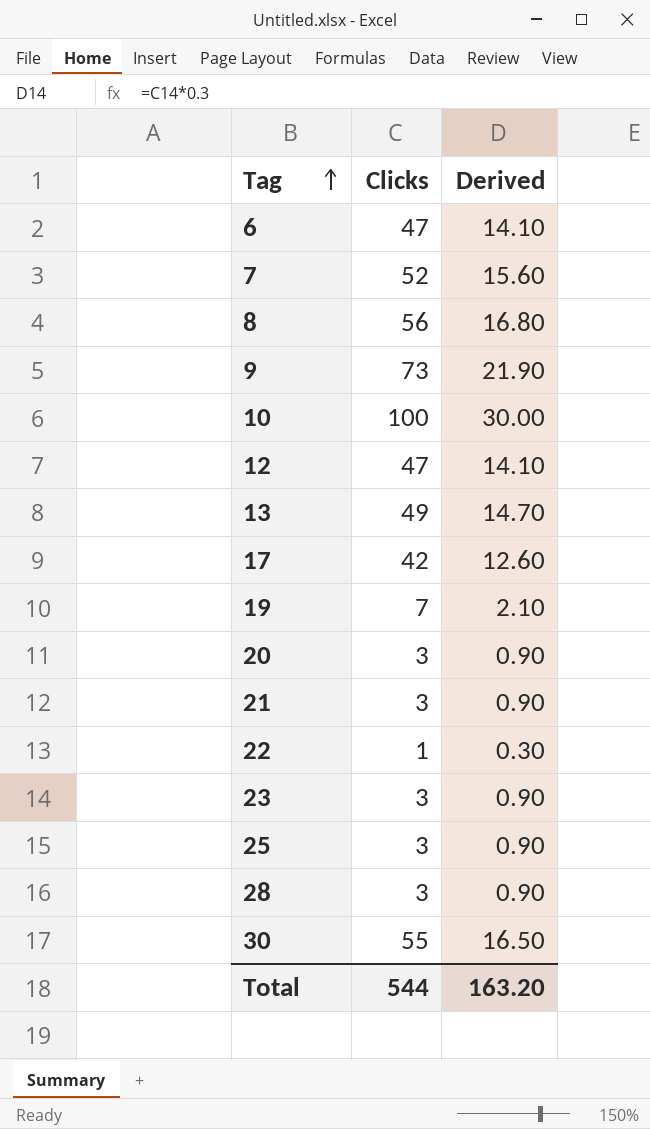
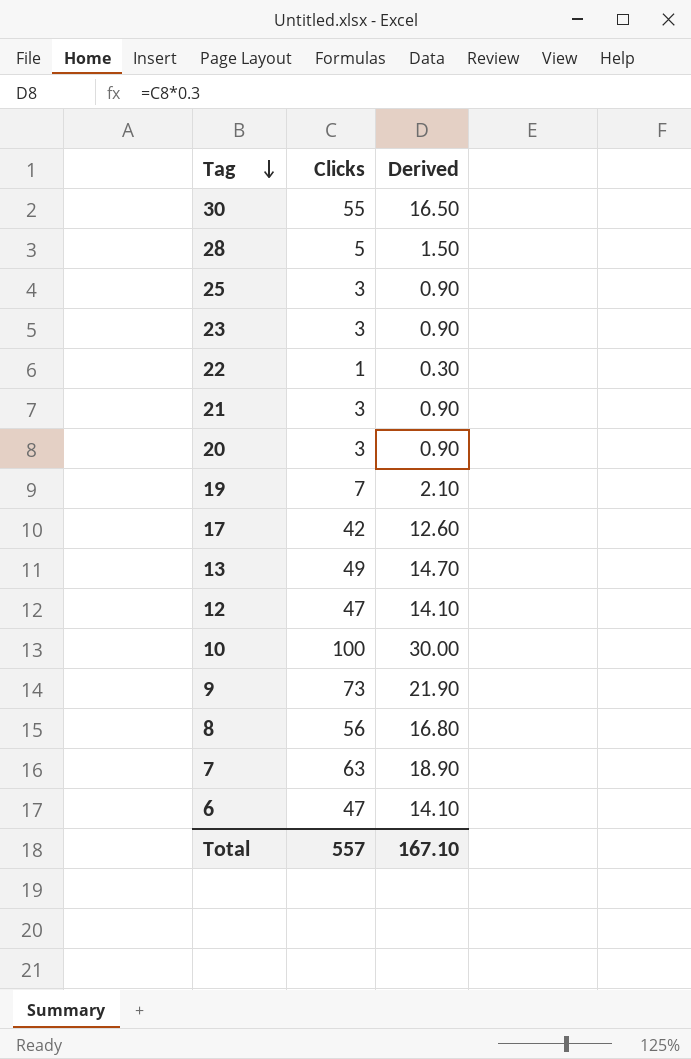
row order: Tag ascending -> Tag descending
28 | Clicks: 3 -> 5
28 | Derived: 0.90 -> 1.50
7 | Clicks: 52 -> 63
7 | Derived: 15.60 -> 18.90
Total | Clicks: 544 -> 557
Total | Derived: 163.20 -> 167.10

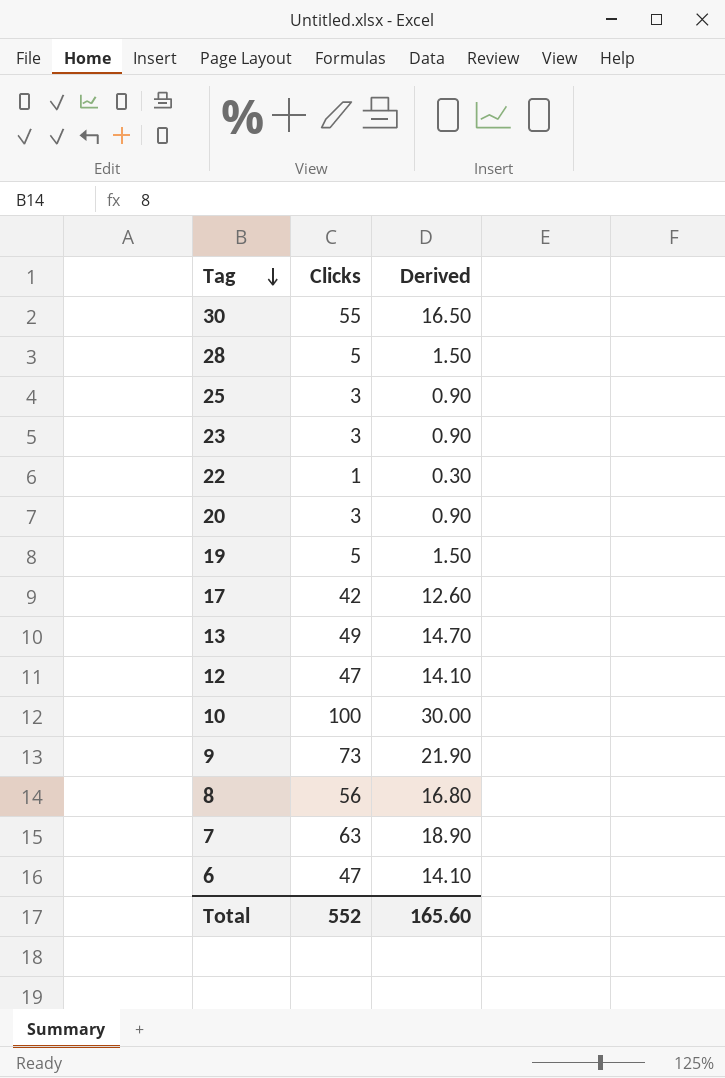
row 21: 3 | 0.90 -> none
19 | Clicks: 7 -> 5
19 | Derived: 2.10 -> 1.50
Total | Clicks: 557 -> 552
Total | Derived: 167.10 -> 165.60

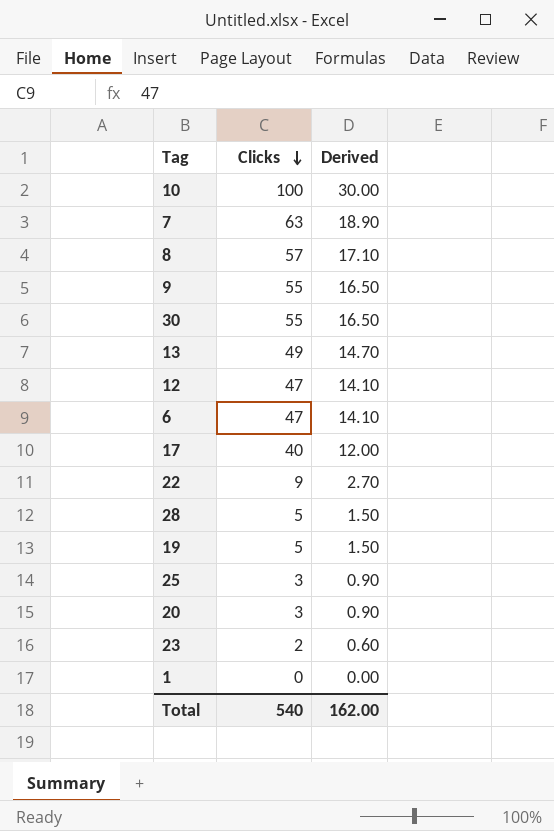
row order: Tag descending -> Clicks descending
8 | Clicks: 56 -> 57
8 | Derived: 16.80 -> 17.10
9 | Clicks: 73 -> 55
9 | Derived: 21.90 -> 16.50
17 | Clicks: 42 -> 40
17 | Derived: 12.60 -> 12.00
22 | Clicks: 1 -> 9
22 | Derived: 0.30 -> 2.70
23 | Clicks: 3 -> 2
23 | Derived: 0.90 -> 0.60
row 1: none -> 0 | 0.00
Total | Clicks: 552 -> 540
Total | Derived: 165.60 -> 162.00

